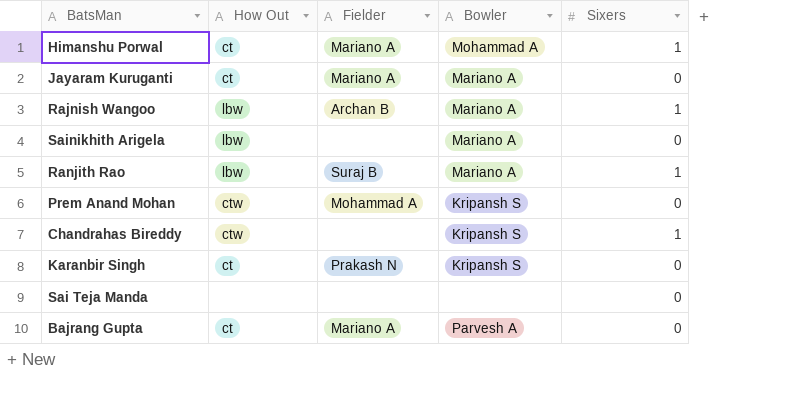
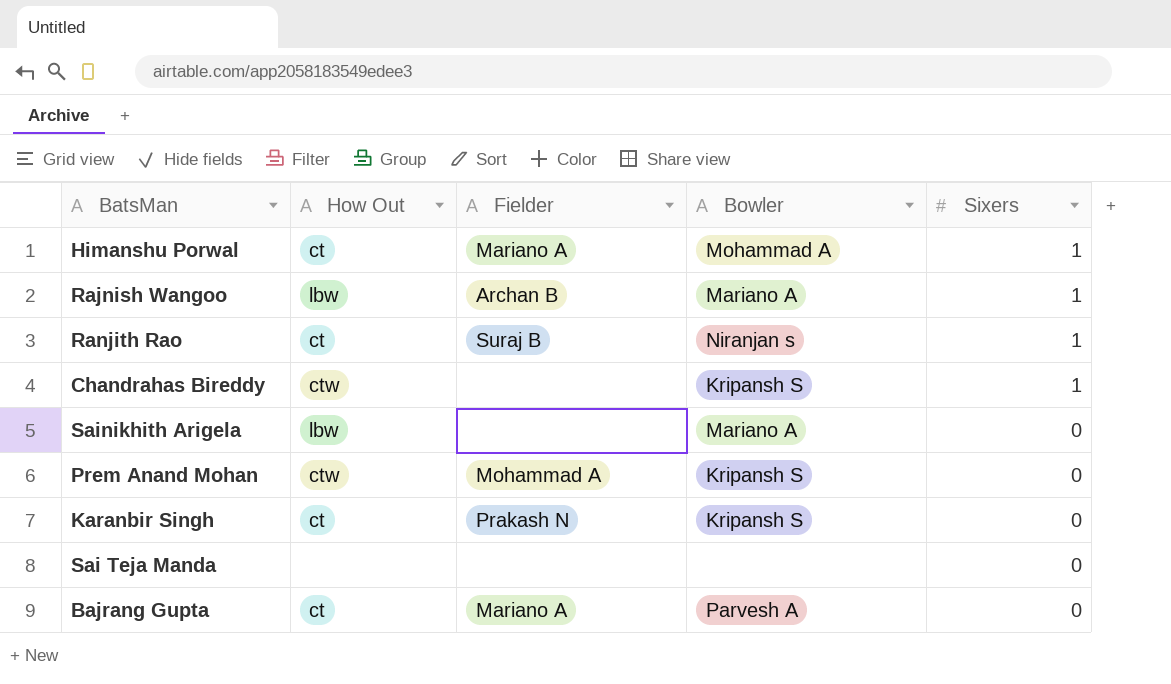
row order: none -> Sixers descending
row Jayaram Kuruganti: ct | Mariano A | Mariano A | 0 -> none
Ranjith Rao | How Out: lbw -> ct
Ranjith Rao | Bowler: Mariano A -> Niranjan s

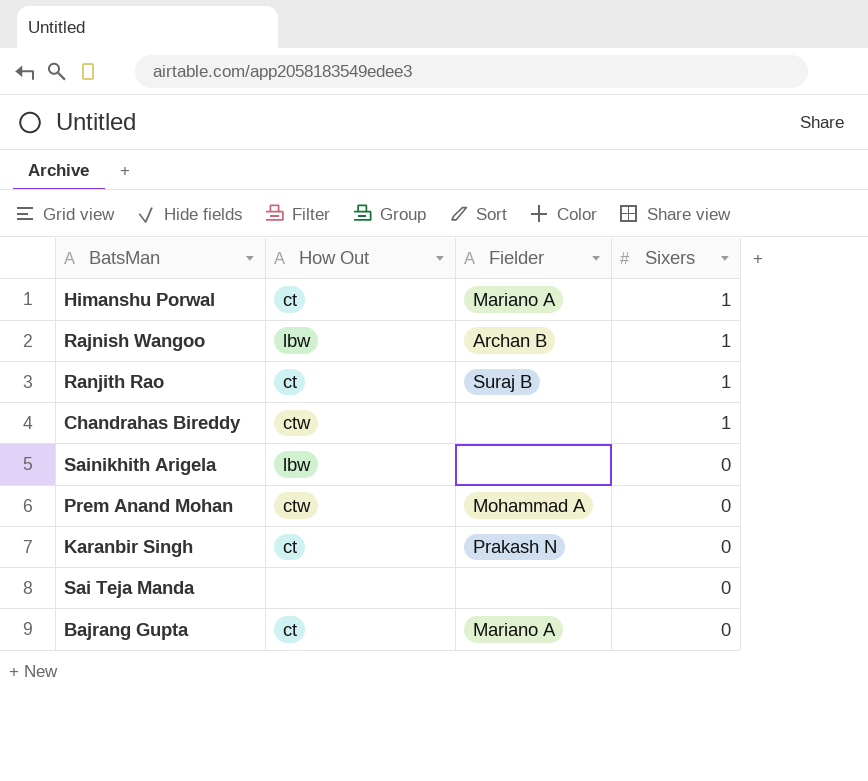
column Bowler | position: 4 -> none

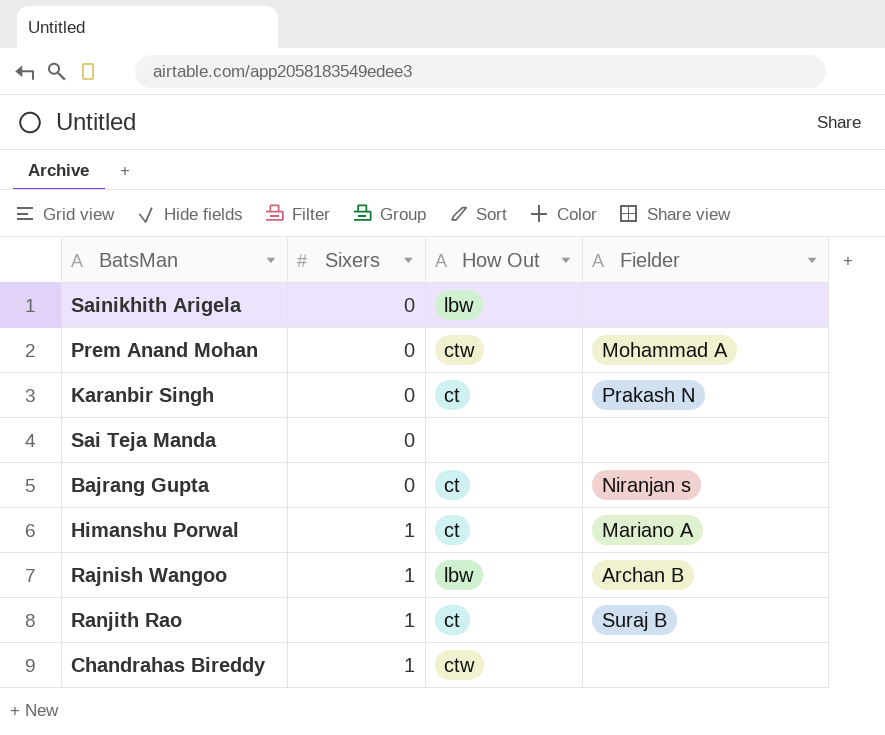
row order: Sixers descending -> Sixers ascending
column Sixers | position: 4 -> 2
Bajrang Gupta | Fielder: Mariano A -> Niranjan s

